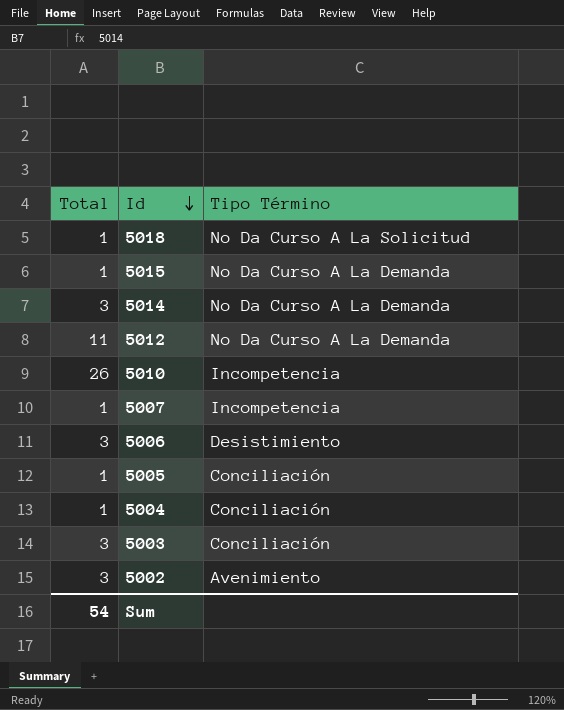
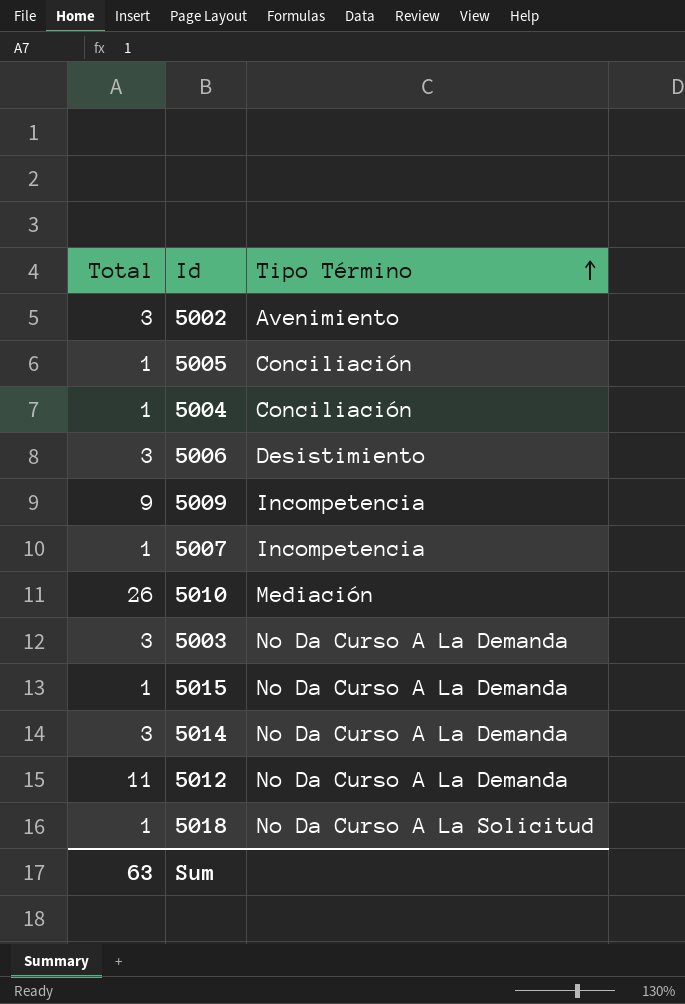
row order: Id descending -> Tipo Término ascending
row 5009: none -> 9 | Incompetencia
5010 | Tipo Término: Incompetencia -> Mediación
5003 | Tipo Término: Conciliación -> No Da Curso A La Demanda
Sum | Total: 54 -> 63

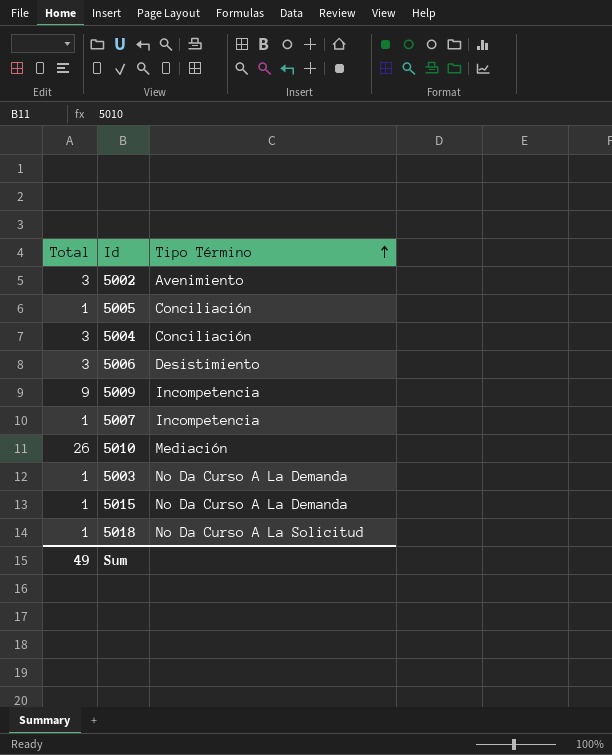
row 5014: 3 | No Da Curso A La Demanda -> none
row 5012: 11 | No Da Curso A La Demanda -> none
5004 | Total: 1 -> 3
5003 | Total: 3 -> 1
Sum | Total: 63 -> 49

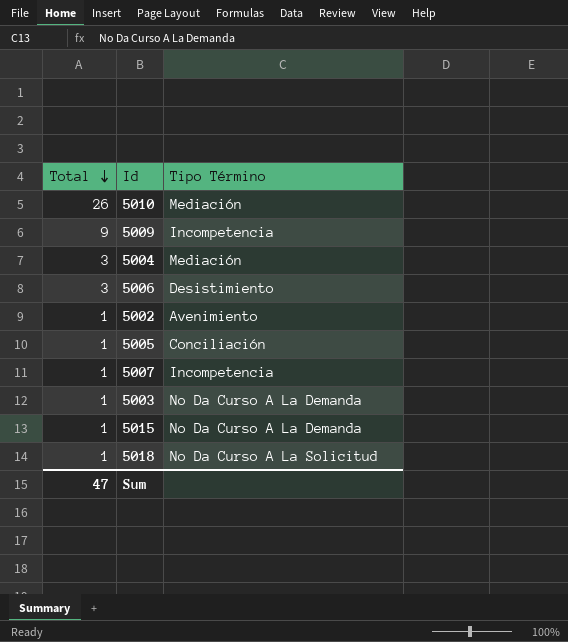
row order: Tipo Término ascending -> Total descending
5004 | Tipo Término: Conciliación -> Mediación
5002 | Total: 3 -> 1
Sum | Total: 49 -> 47

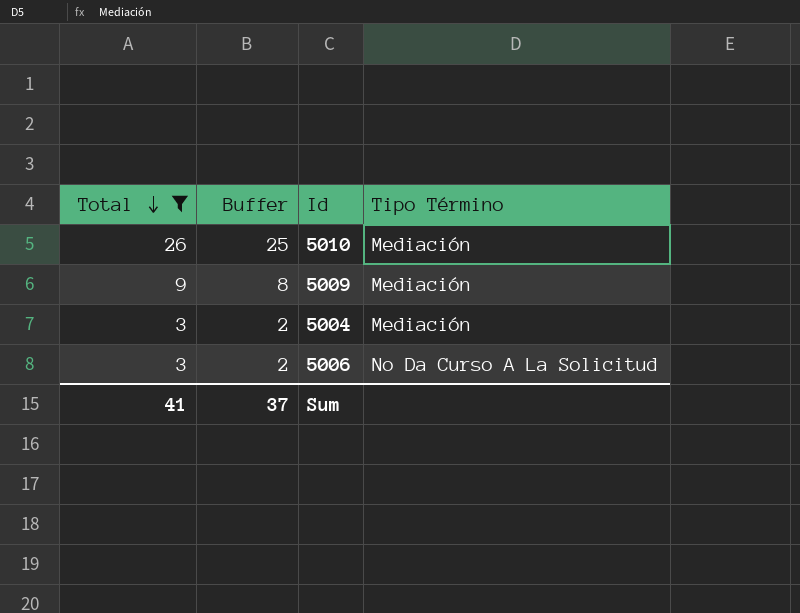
filter: none -> Total != 1
column Buffer | formula: none -> [Total] - 1
5009 | Tipo Término: Incompetencia -> Mediación
5006 | Tipo Término: Desistimiento -> No Da Curso A La Solicitud
Sum | Total: 47 -> 41

